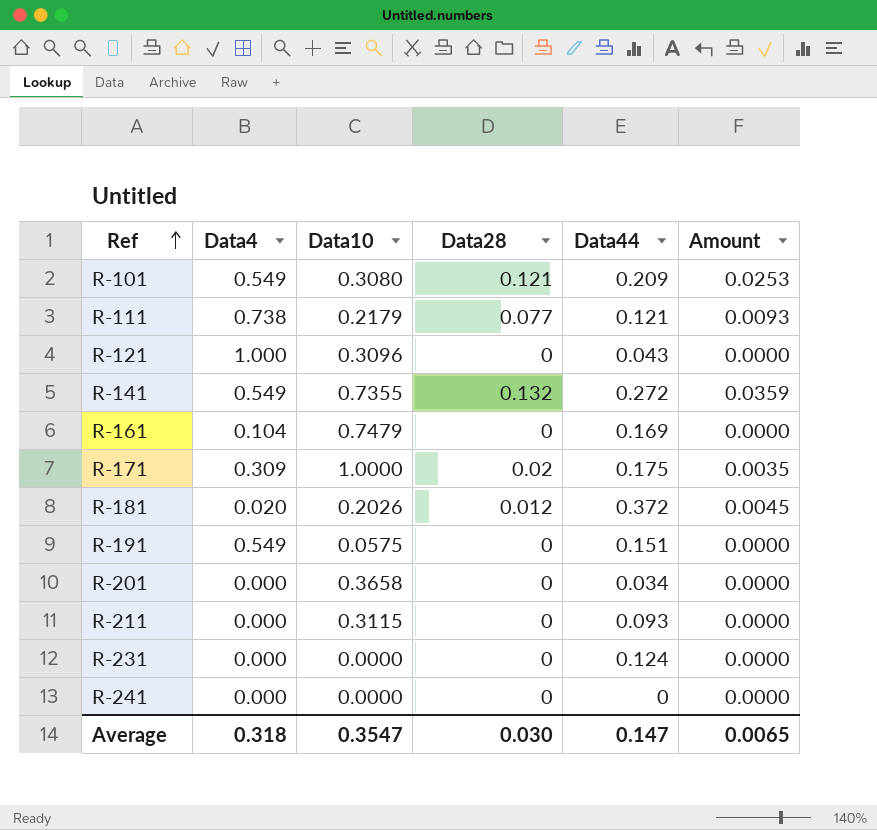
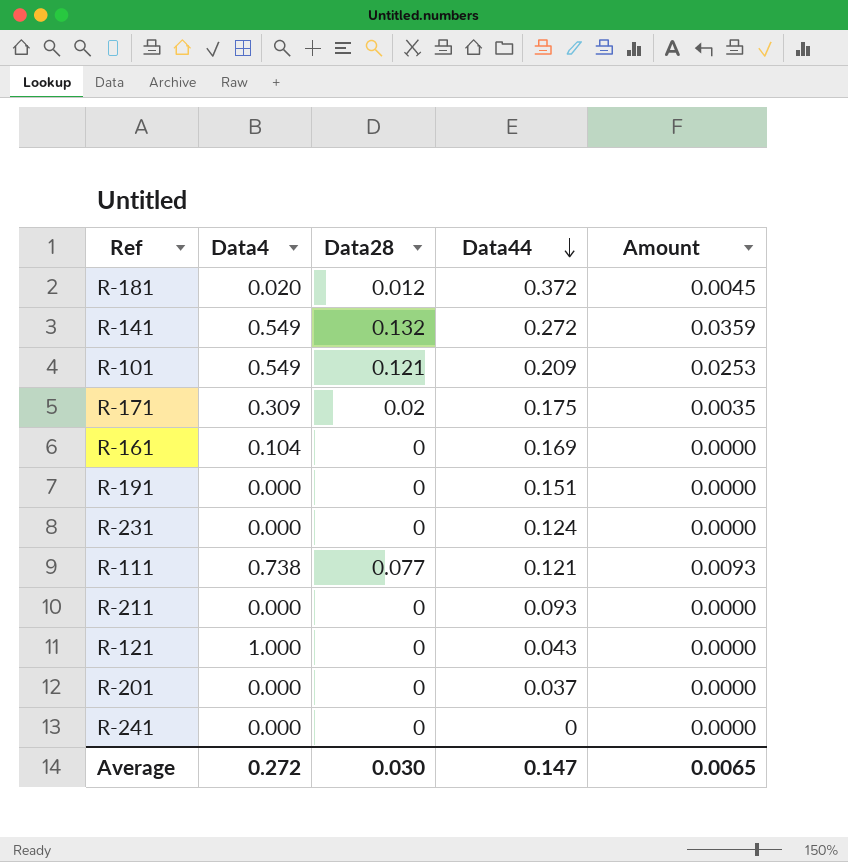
row order: Ref ascending -> Data44 descending
column Data10 | position: 3 -> none
R-191 | Data4: 0.549 -> 0.000
R-201 | Data44: 0.034 -> 0.037
Average | Data4: 0.318 -> 0.272

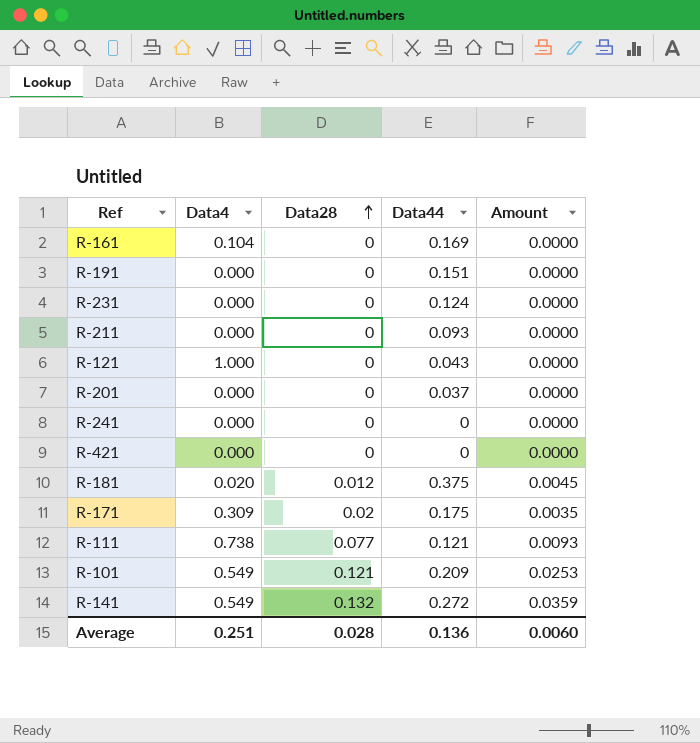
row order: Data44 descending -> Data28 ascending
row R-421: none -> 0.000 | 0 | 0 | 0.0000
R-181 | Data44: 0.372 -> 0.375
Average | Data4: 0.272 -> 0.251
Average | Data28: 0.030 -> 0.028
Average | Data44: 0.147 -> 0.136
Average | Amount: 0.0065 -> 0.0060

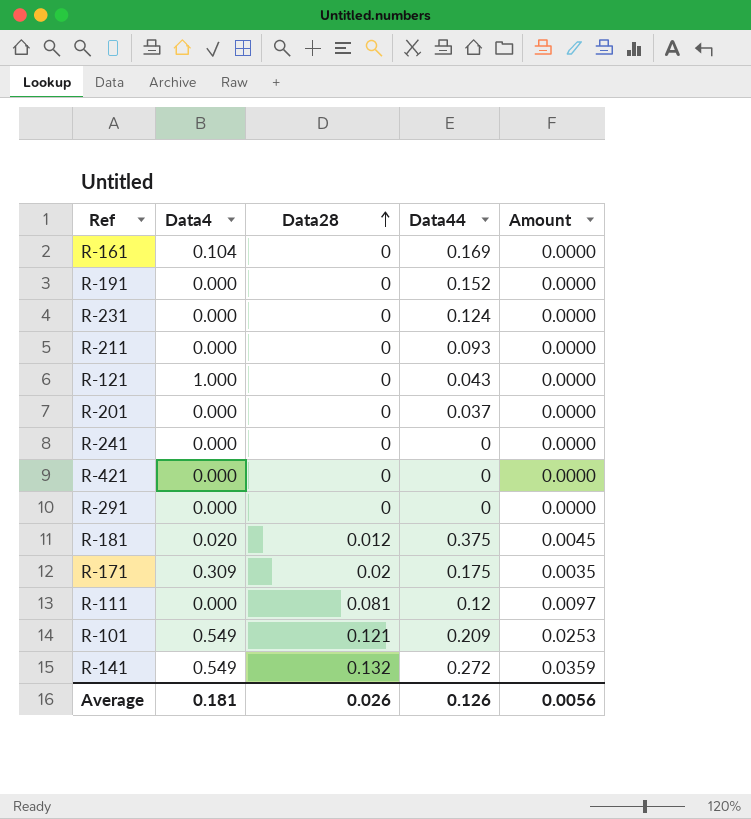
R-191 | Data44: 0.151 -> 0.152
row R-291: none -> 0.000 | 0 | 0 | 0.0000
R-111 | Data4: 0.738 -> 0.000
R-111 | Data28: 0.077 -> 0.081
R-111 | Data44: 0.121 -> 0.12
R-111 | Amount: 0.0093 -> 0.0097
Average | Data4: 0.251 -> 0.181
Average | Data28: 0.028 -> 0.026
Average | Data44: 0.136 -> 0.126
Average | Amount: 0.0060 -> 0.0056

